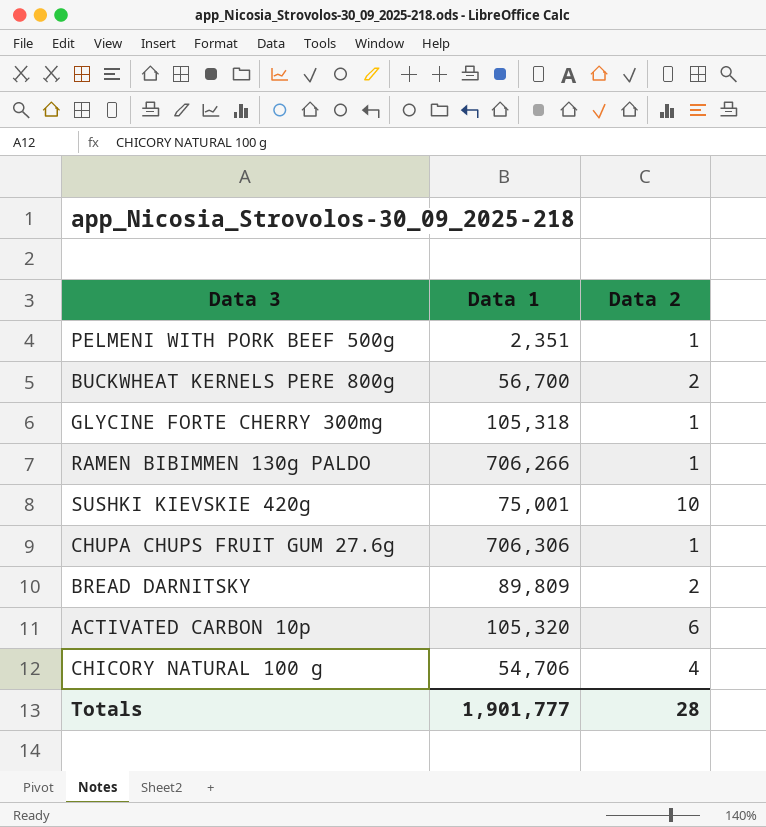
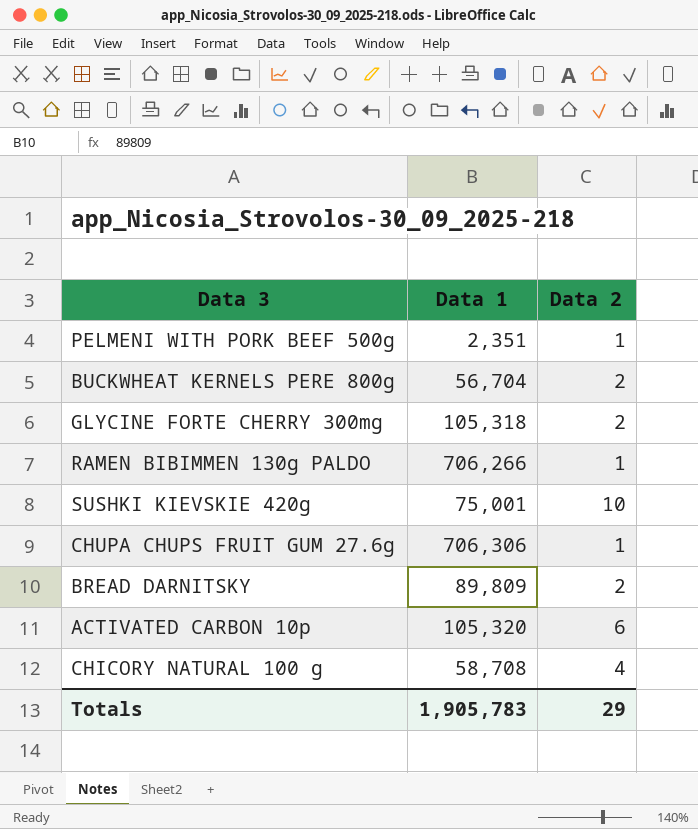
BUCKWHEAT KERNELS PERE 800g | Data 1: 56,700 -> 56,704
GLYCINE FORTE CHERRY 300mg | Data 2: 1 -> 2
CHICORY NATURAL 100 g | Data 1: 54,706 -> 58,708
Totals | Data 1: 1,901,777 -> 1,905,783
Totals | Data 2: 28 -> 29

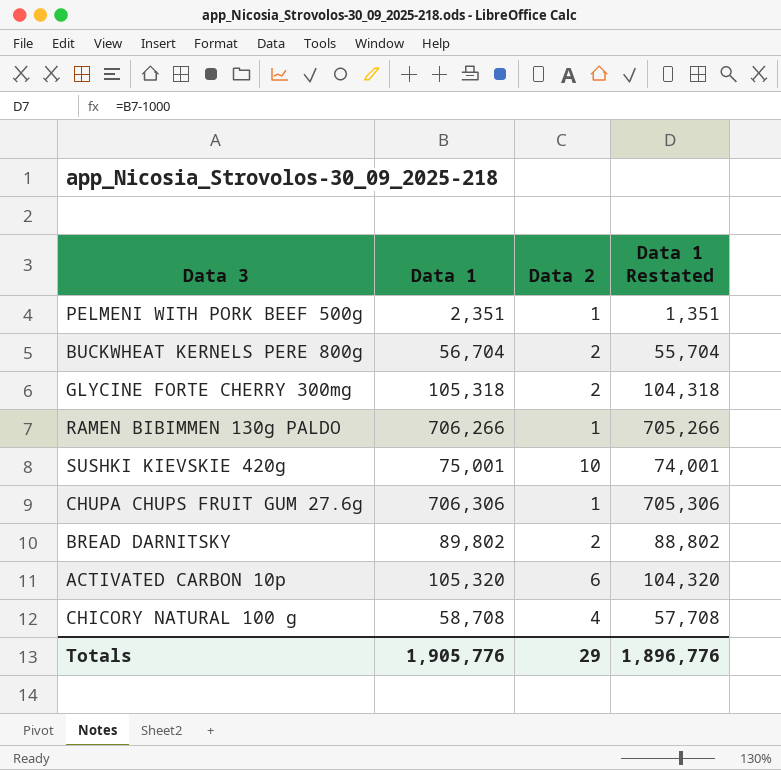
column Data 1 Restated | formula: none -> [Data 1] - 1000
BREAD DARNITSKY | Data 1: 89,809 -> 89,802
Totals | Data 1: 1,905,783 -> 1,905,776

